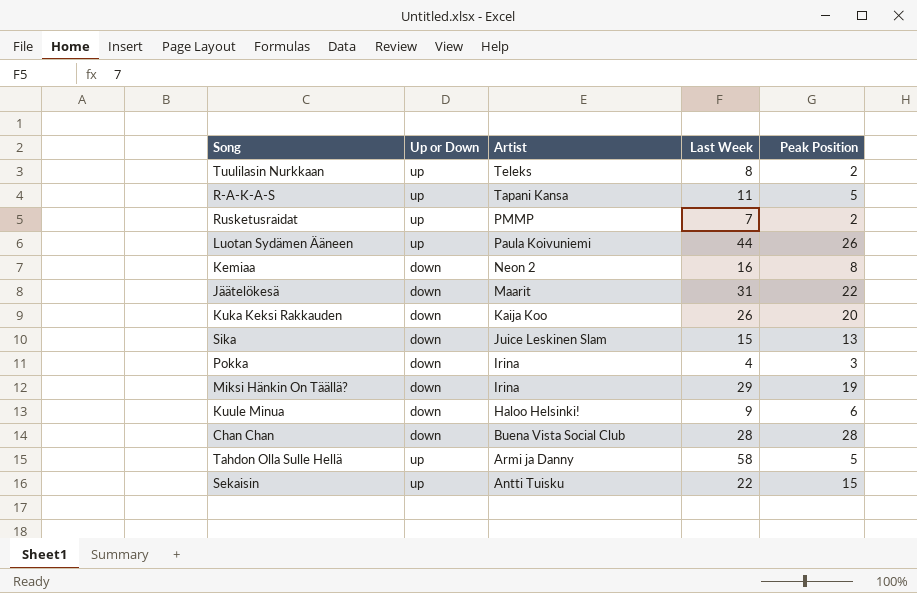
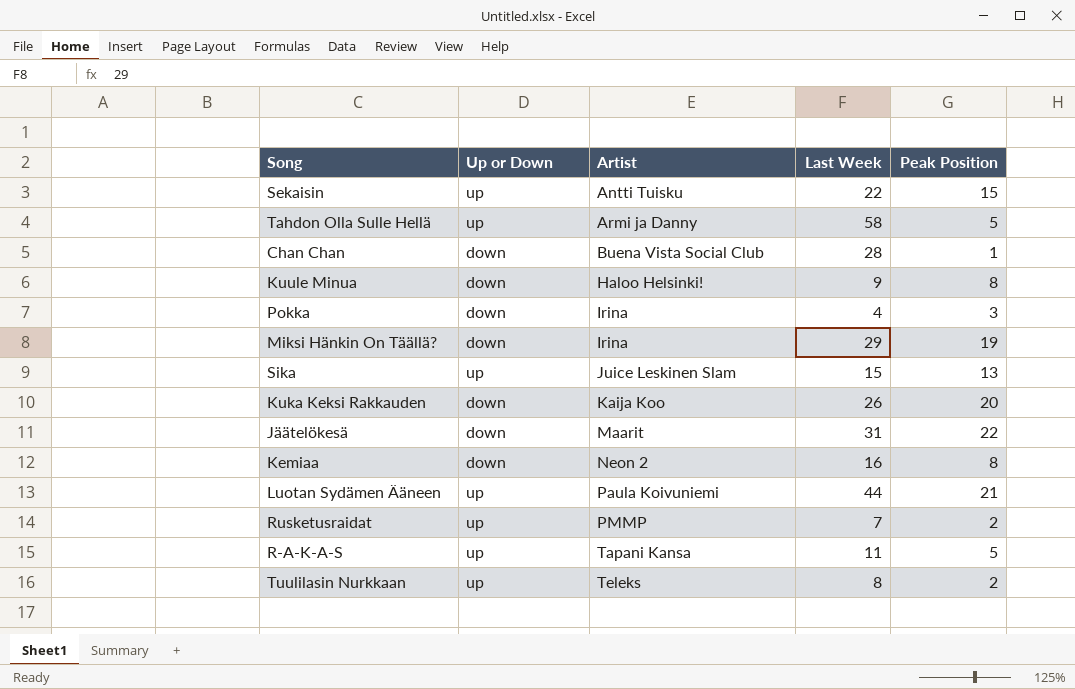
row order: Artist descending -> Artist ascending
Chan Chan | Peak Position: 28 -> 1
Kuule Minua | Peak Position: 6 -> 8
Sika | Up or Down: down -> up
Luotan Sydämen Ääneen | Peak Position: 26 -> 21

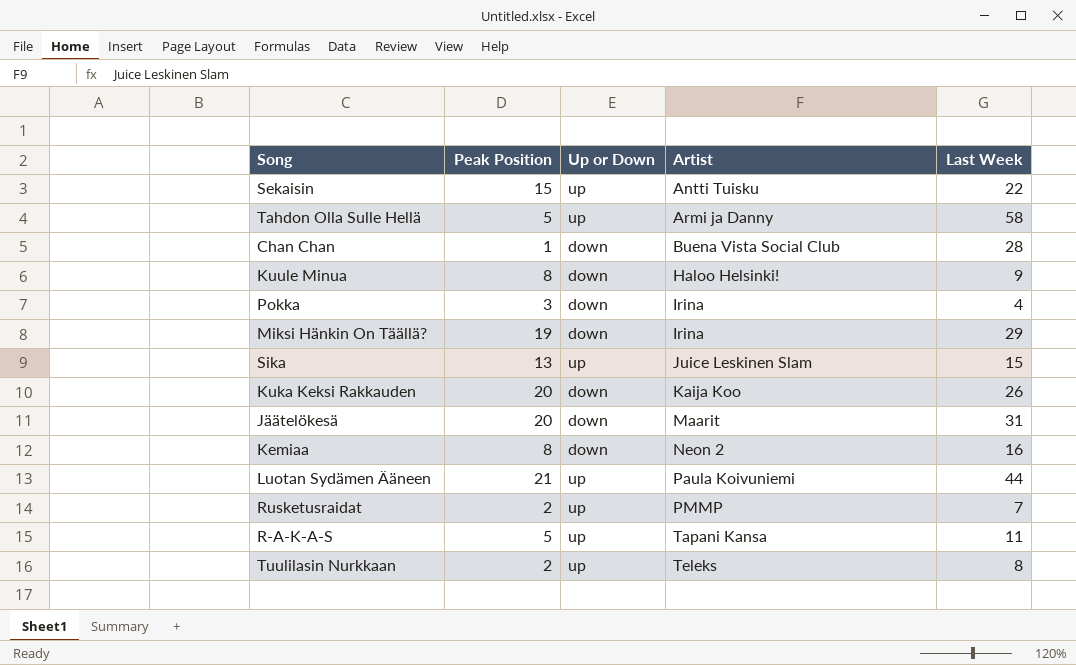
column Peak Position | position: 5 -> 2
Jäätelökesä | Peak Position: 22 -> 20

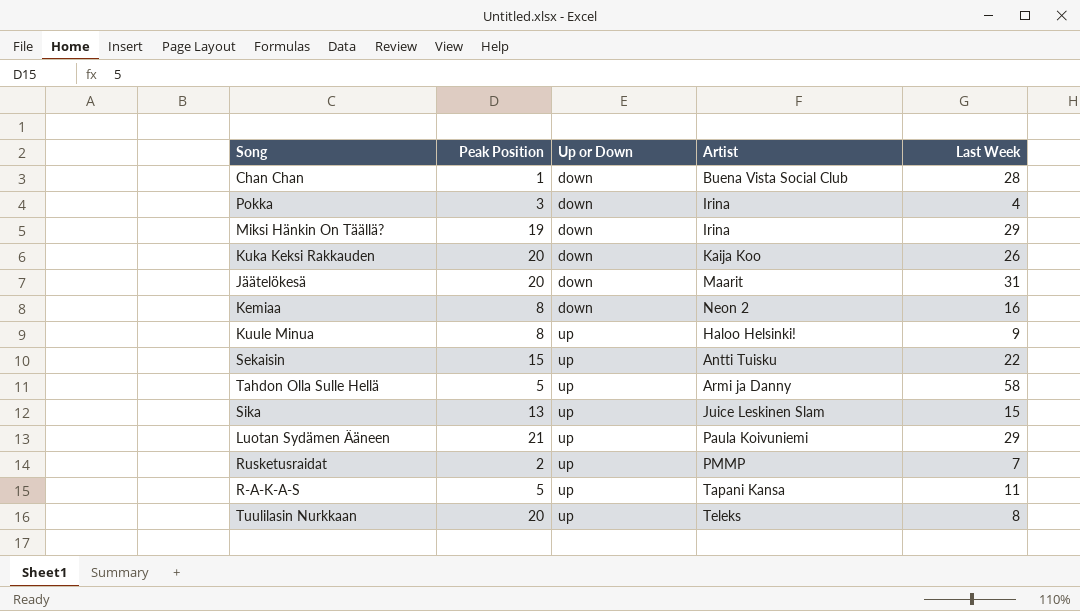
row order: Artist ascending -> Up or Down ascending
Kuule Minua | Up or Down: down -> up
Luotan Sydämen Ääneen | Last Week: 44 -> 29
Tuulilasin Nurkkaan | Peak Position: 2 -> 20

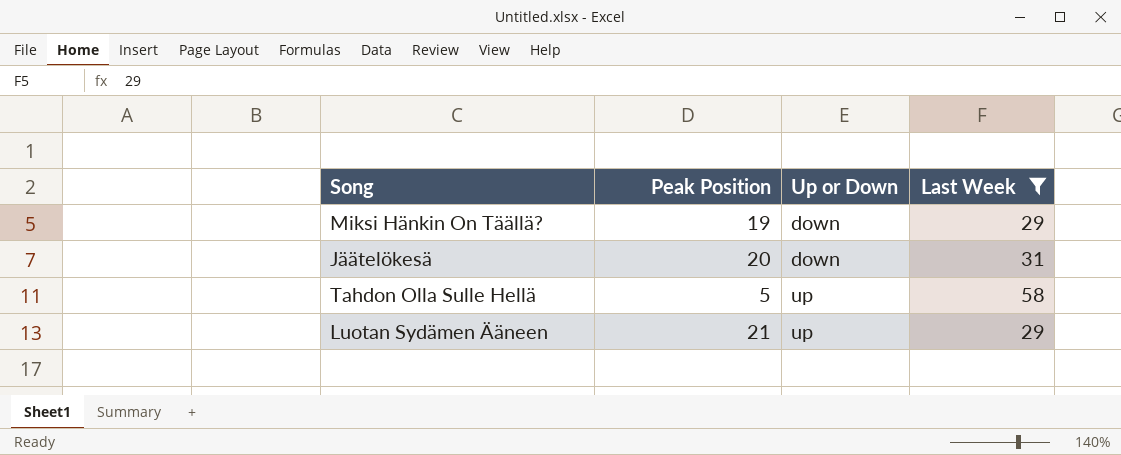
filter: none -> Last Week >= 29
column Artist | position: 4 -> none

